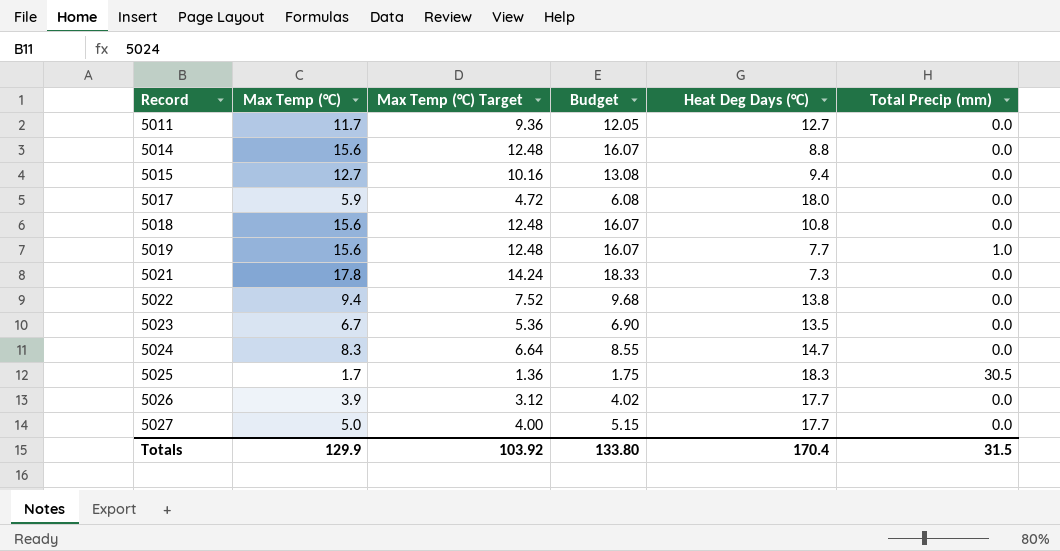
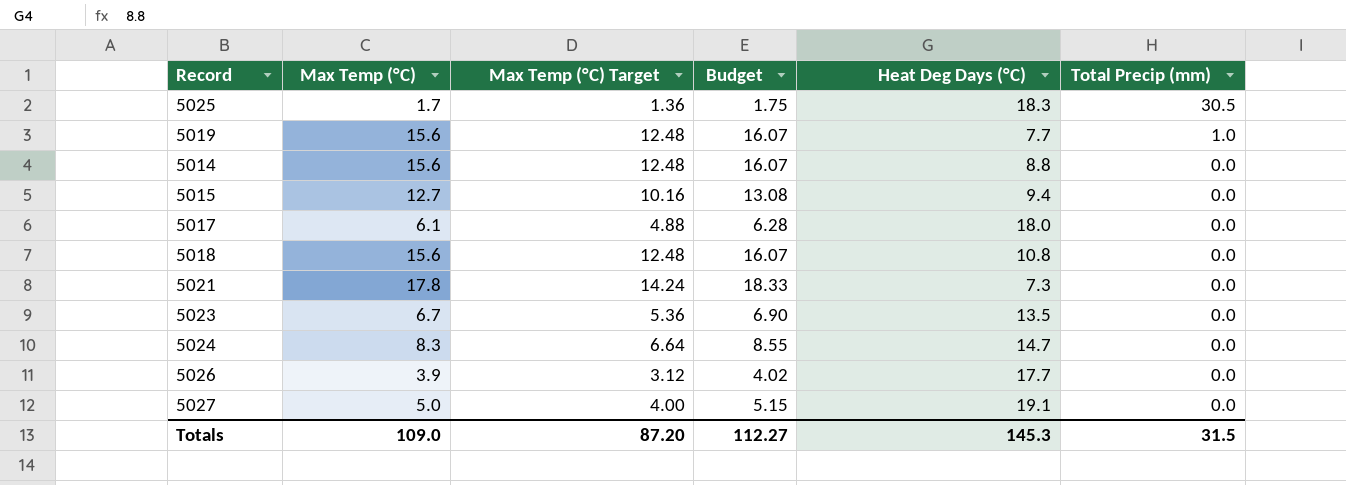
row order: Record ascending -> Total Precip (mm) descending
row 5011: 11.7 | 9.36 | 12.05 | 12.7 | 0.0 -> none
row 5022: 9.4 | 7.52 | 9.68 | 13.8 | 0.0 -> none
5017 | Max Temp (°C): 5.9 -> 6.1
5017 | Max Temp (°C) Target: 4.72 -> 4.88
5017 | Budget: 6.08 -> 6.28
5027 | Heat Deg Days (°C): 17.7 -> 19.1
Totals | Max Temp (°C): 129.9 -> 109.0
Totals | Max Temp (°C) Target: 103.92 -> 87.20
Totals | Budget: 133.80 -> 112.27
Totals | Heat Deg Days (°C): 170.4 -> 145.3

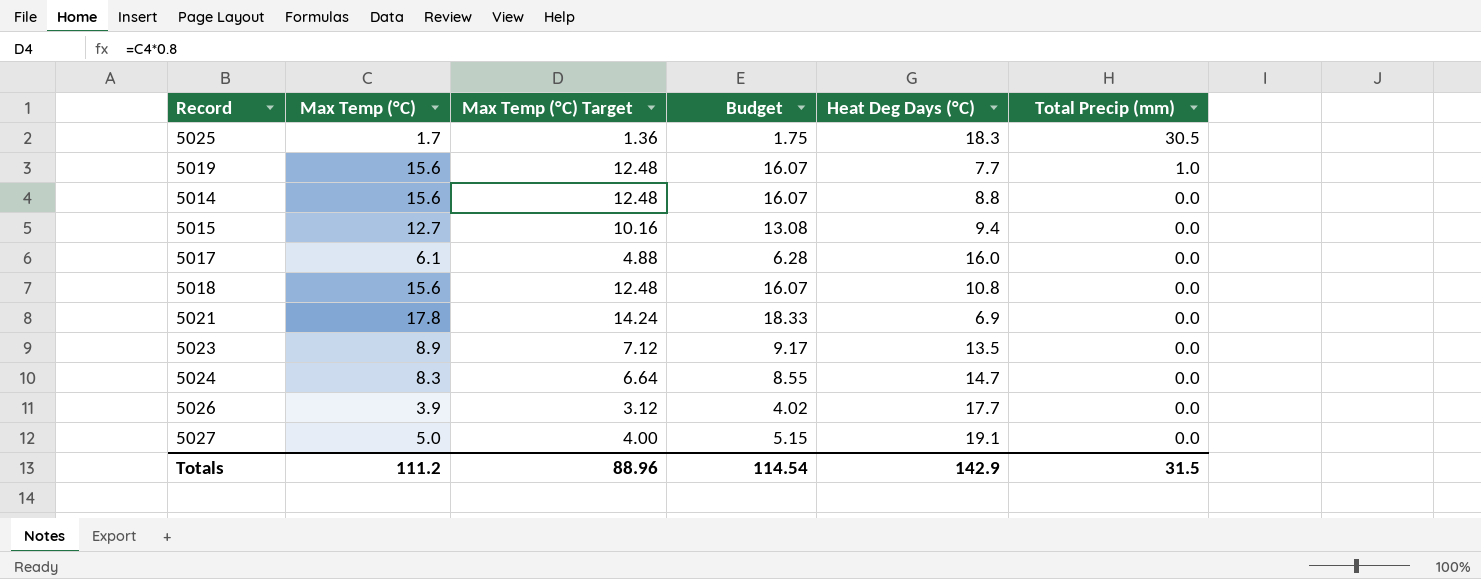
5017 | Heat Deg Days (°C): 18.0 -> 16.0
5021 | Heat Deg Days (°C): 7.3 -> 6.9
5023 | Max Temp (°C): 6.7 -> 8.9
5023 | Max Temp (°C) Target: 5.36 -> 7.12
5023 | Budget: 6.90 -> 9.17
Totals | Max Temp (°C): 109.0 -> 111.2
Totals | Max Temp (°C) Target: 87.20 -> 88.96
Totals | Budget: 112.27 -> 114.54
Totals | Heat Deg Days (°C): 145.3 -> 142.9

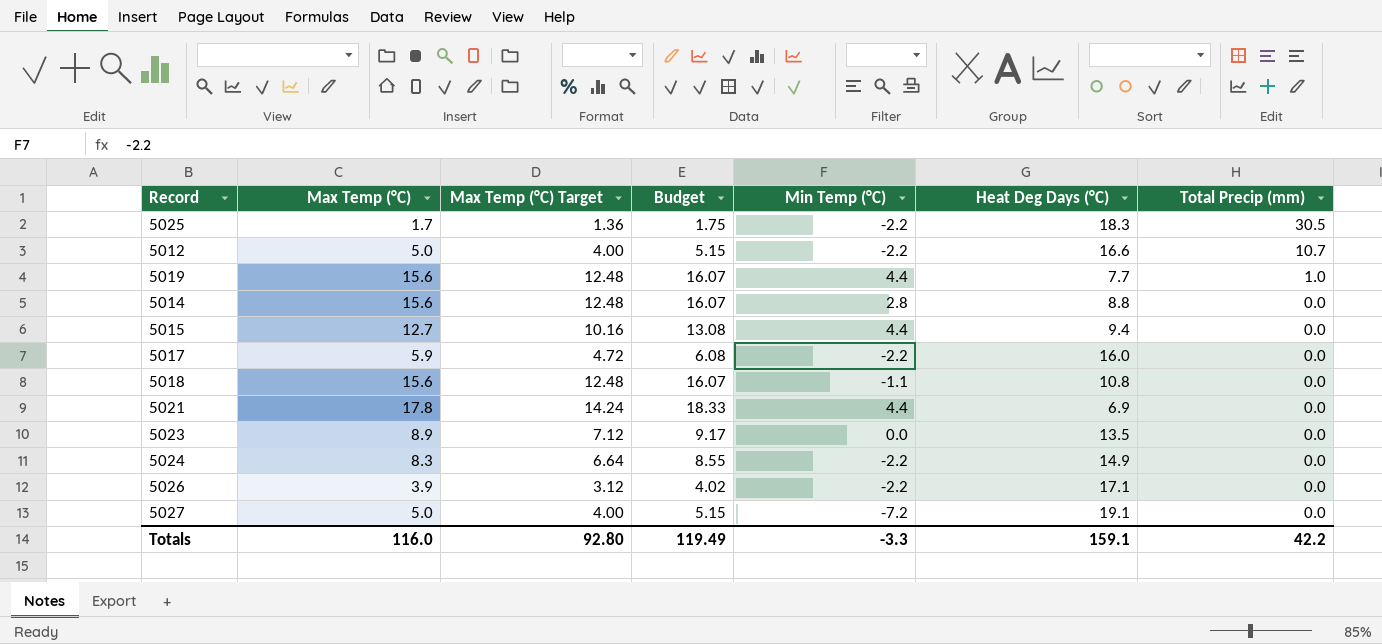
column Min Temp (°C) | position: none -> 5
row 5012: none -> 5.0 | 4.00 | 5.15 | -2.2 | 16.6 | 10.7
5017 | Max Temp (°C): 6.1 -> 5.9
5017 | Max Temp (°C) Target: 4.88 -> 4.72
5017 | Budget: 6.28 -> 6.08
5024 | Heat Deg Days (°C): 14.7 -> 14.9
5026 | Heat Deg Days (°C): 17.7 -> 17.1
Totals | Max Temp (°C): 111.2 -> 116.0
Totals | Max Temp (°C) Target: 88.96 -> 92.80
Totals | Budget: 114.54 -> 119.49
Totals | Heat Deg Days (°C): 142.9 -> 159.1
Totals | Total Precip (mm): 31.5 -> 42.2

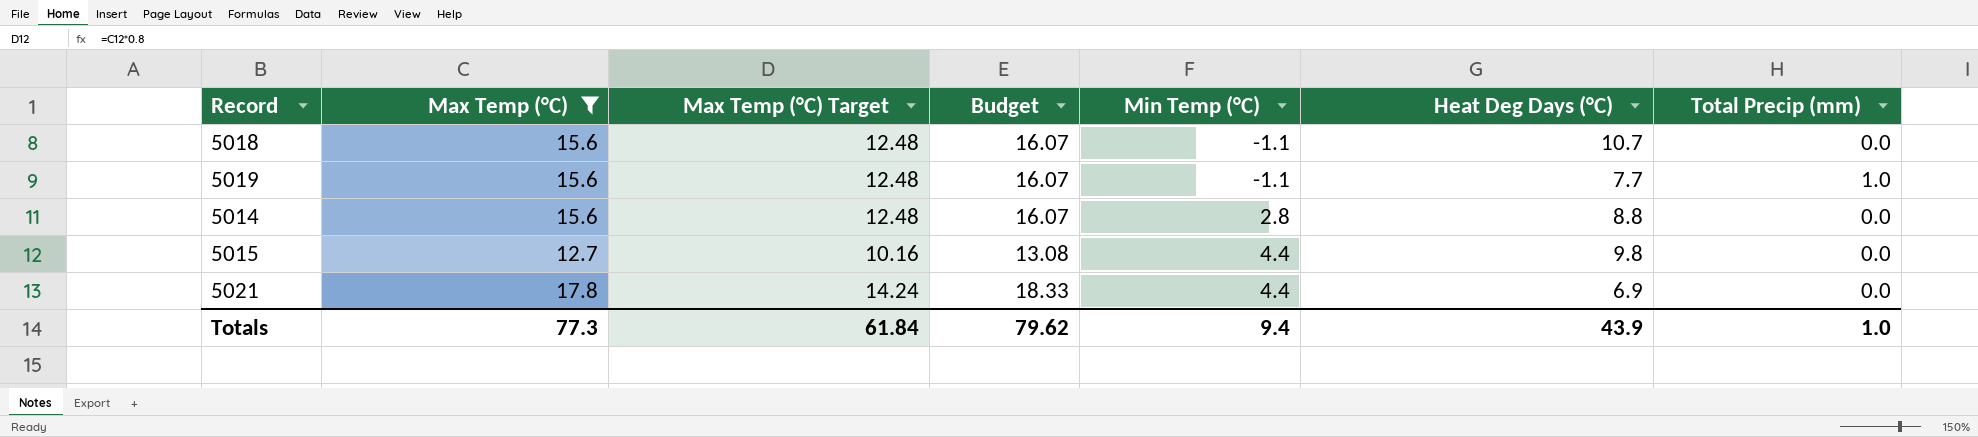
filter: none -> Max Temp (°C) >= 12.7
row order: Total Precip (mm) descending -> Min Temp (°C) ascending
5018 | Heat Deg Days (°C): 10.8 -> 10.7
5019 | Min Temp (°C): 4.4 -> -1.1
5015 | Heat Deg Days (°C): 9.4 -> 9.8
Totals | Max Temp (°C): 116.0 -> 77.3
Totals | Max Temp (°C) Target: 92.80 -> 61.84
Totals | Budget: 119.49 -> 79.62
Totals | Min Temp (°C): -3.3 -> 9.4
Totals | Heat Deg Days (°C): 159.1 -> 43.9
Totals | Total Precip (mm): 42.2 -> 1.0

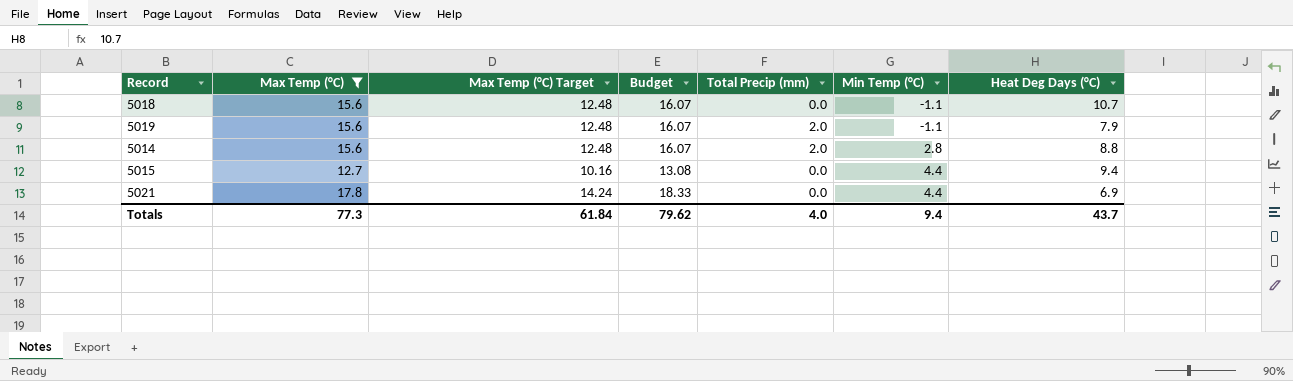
column Total Precip (mm) | position: 7 -> 5
5019 | Total Precip (mm): 1.0 -> 2.0
5019 | Heat Deg Days (°C): 7.7 -> 7.9
5014 | Total Precip (mm): 0.0 -> 2.0
5015 | Heat Deg Days (°C): 9.8 -> 9.4
Totals | Total Precip (mm): 1.0 -> 4.0
Totals | Heat Deg Days (°C): 43.9 -> 43.7

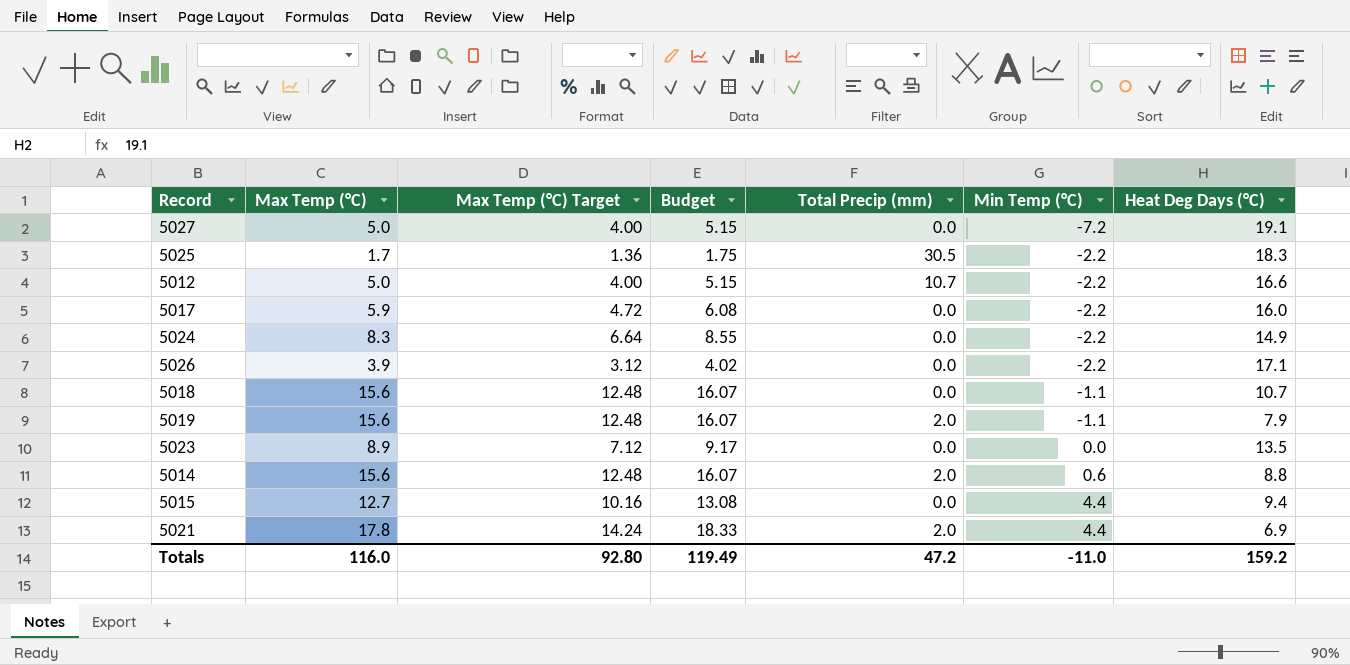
filter: Max Temp (°C) >= 12.7 -> none
5014 | Min Temp (°C): 2.8 -> 0.6
5021 | Total Precip (mm): 0.0 -> 2.0
Totals | Max Temp (°C): 77.3 -> 116.0
Totals | Max Temp (°C) Target: 61.84 -> 92.80
Totals | Budget: 79.62 -> 119.49
Totals | Total Precip (mm): 4.0 -> 47.2
Totals | Min Temp (°C): 9.4 -> -11.0
Totals | Heat Deg Days (°C): 43.7 -> 159.2

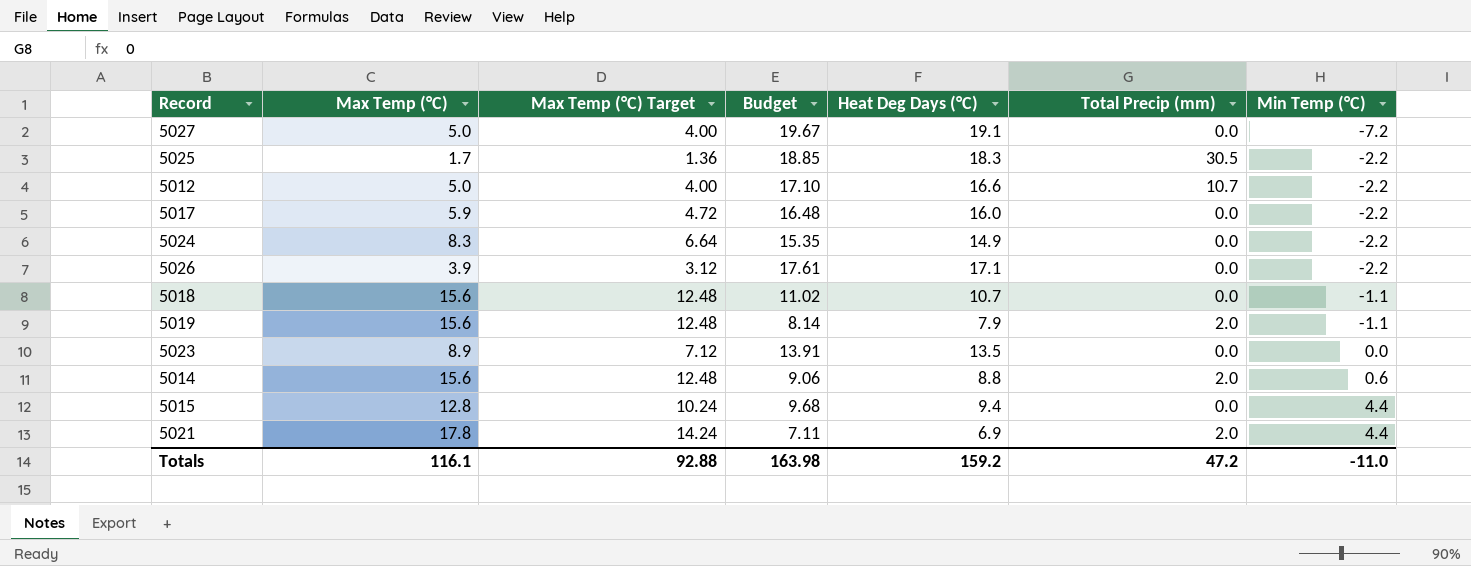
column Budget | formula: [Max Temp (°C)] * 1.03 -> [Heat Deg Days (°C)] * 1.03
column Heat Deg Days (°C) | position: 7 -> 5
5015 | Max Temp (°C): 12.7 -> 12.8
5015 | Max Temp (°C) Target: 10.16 -> 10.24
Totals | Max Temp (°C): 116.0 -> 116.1
Totals | Max Temp (°C) Target: 92.80 -> 92.88
Totals | Budget: 119.49 -> 163.98

